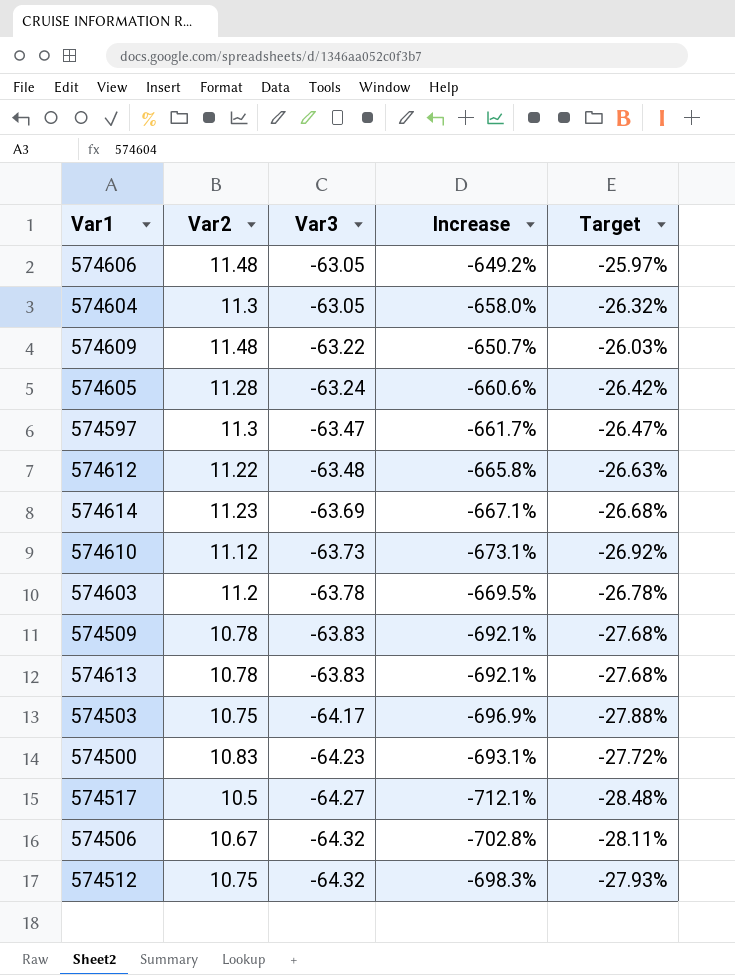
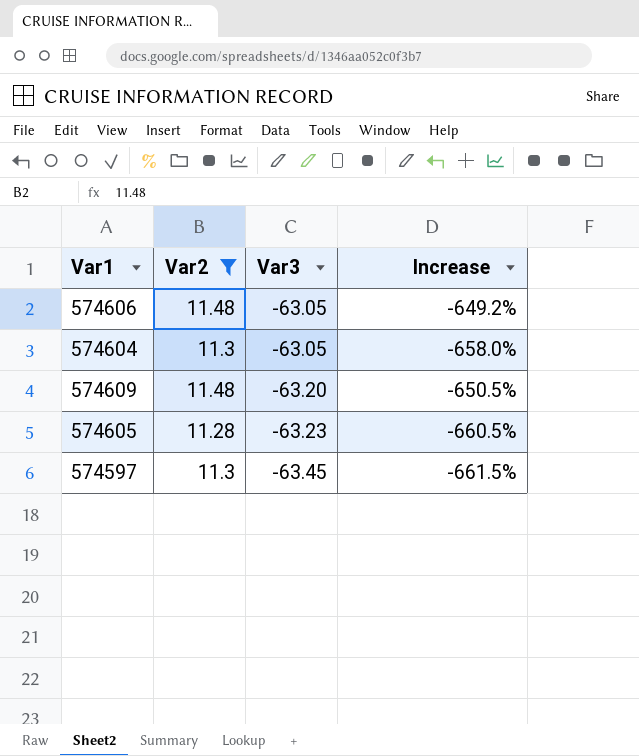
filter: none -> Var2 >= 11.28
column Target | formula: [Increase] * 0.04 -> none
574609 | Var3: -63.22 -> -63.20
574609 | Increase: -650.7% -> -650.5%
574605 | Var3: -63.24 -> -63.23
574605 | Increase: -660.6% -> -660.5%
574597 | Var3: -63.47 -> -63.45
574597 | Increase: -661.7% -> -661.5%

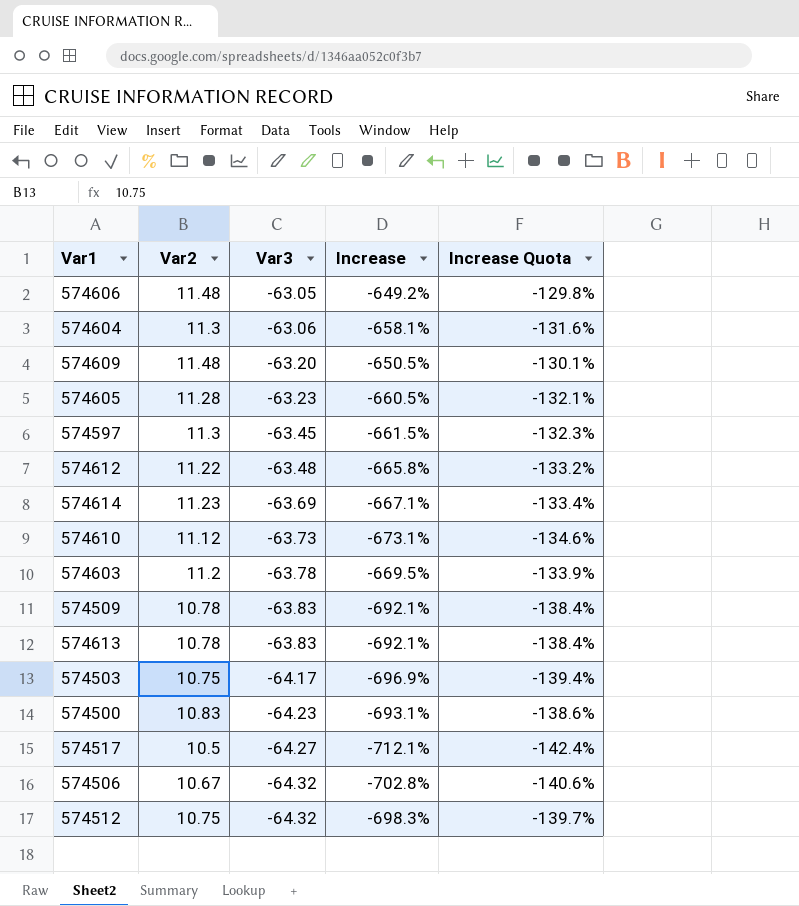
filter: Var2 >= 11.28 -> none
column Increase Quota | formula: none -> [Increase] * 0.2
574604 | Var3: -63.05 -> -63.06
574604 | Increase: -658.0% -> -658.1%

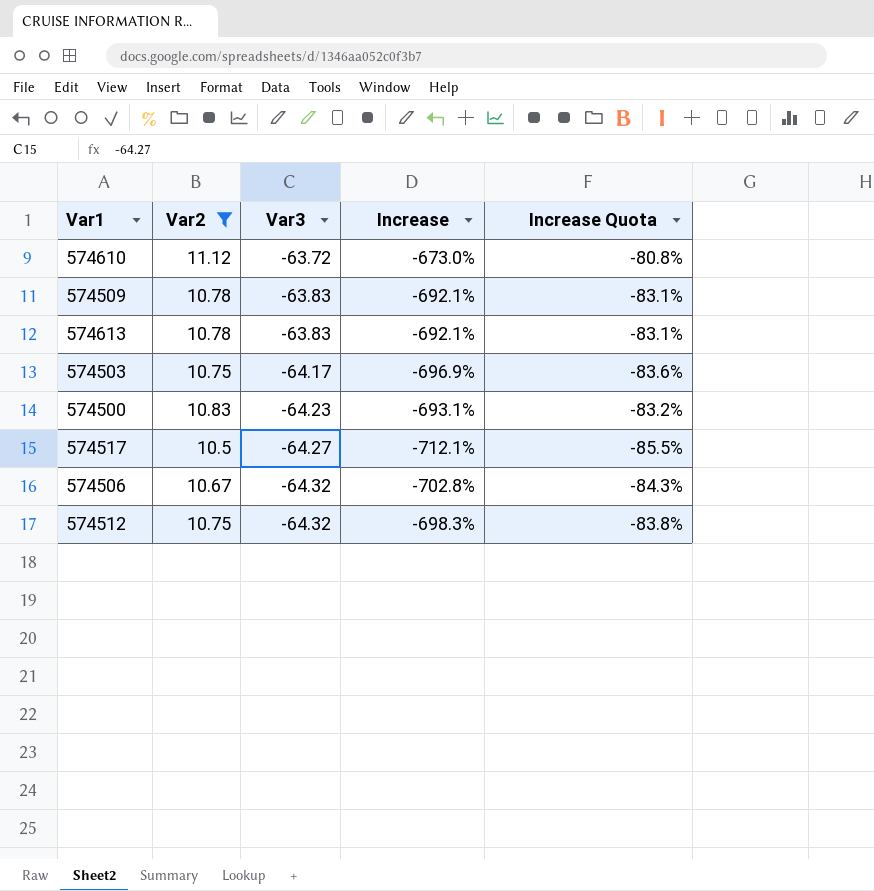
filter: none -> Var2 <= 11.12
column Increase Quota | formula: [Increase] * 0.2 -> [Increase] * 0.12
574610 | Var3: -63.73 -> -63.72
574610 | Increase: -673.1% -> -673.0%

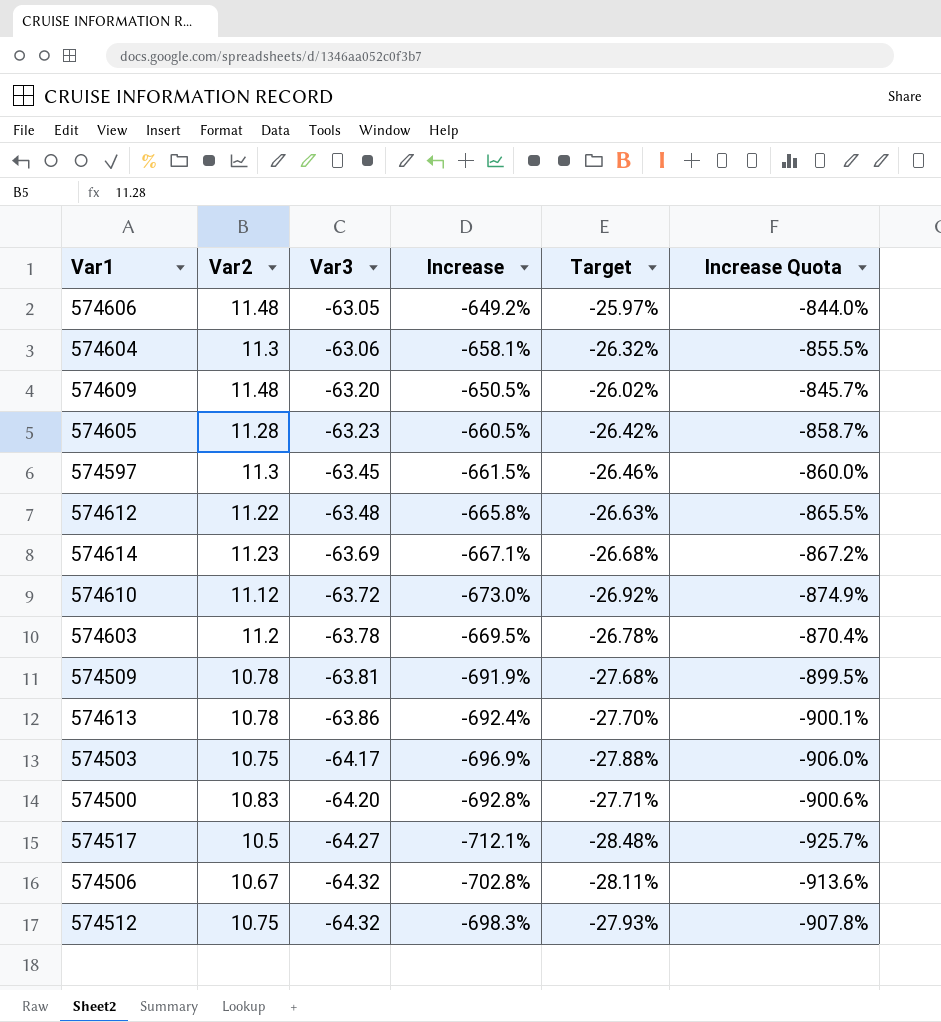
filter: Var2 <= 11.12 -> none
column Target | formula: none -> [Increase] * 0.04
column Increase Quota | formula: [Increase] * 0.12 -> [Increase] * 1.3
574509 | Var3: -63.83 -> -63.81
574509 | Increase: -692.1% -> -691.9%
574613 | Var3: -63.83 -> -63.86
574613 | Increase: -692.1% -> -692.4%
574500 | Var3: -64.23 -> -64.20
574500 | Increase: -693.1% -> -692.8%

